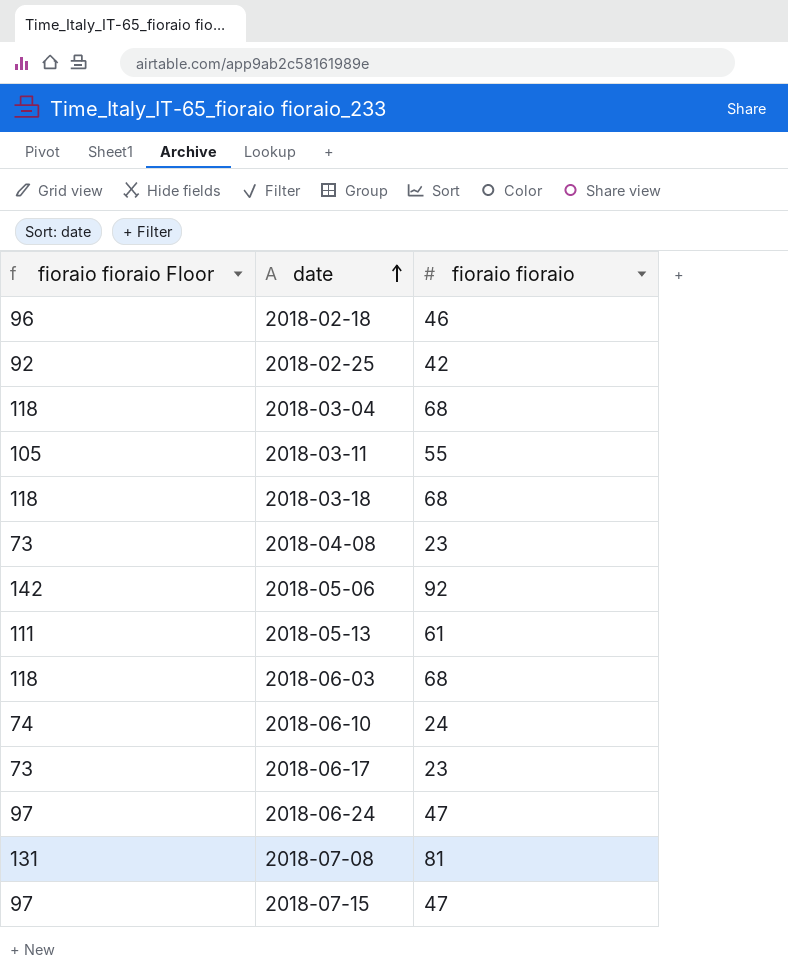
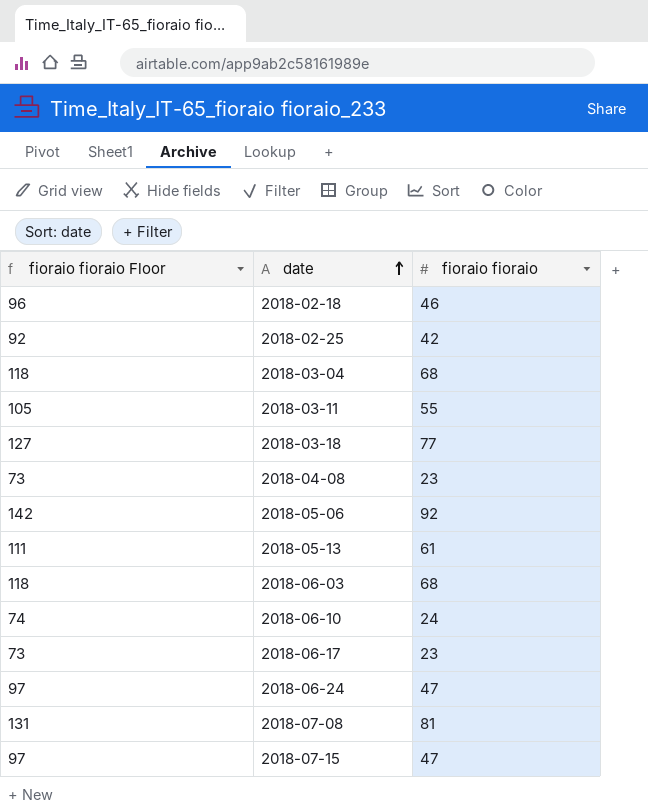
2018-03-18 | fioraio fioraio Floor: 118 -> 127
2018-03-18 | fioraio fioraio: 68 -> 77

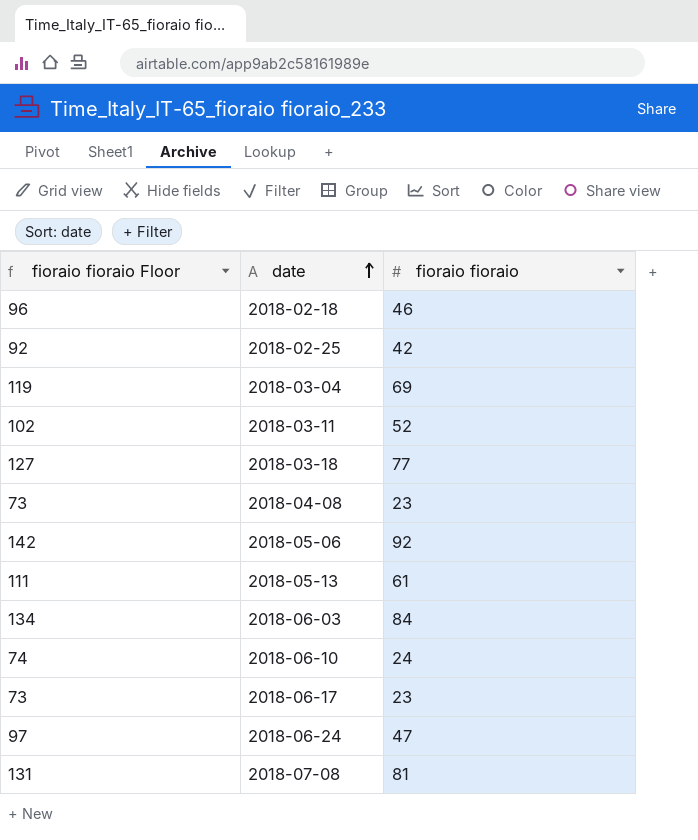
row 2018-07-15: 97 | 47 -> none
2018-03-04 | fioraio fioraio Floor: 118 -> 119
2018-03-04 | fioraio fioraio: 68 -> 69
2018-03-11 | fioraio fioraio Floor: 105 -> 102
2018-03-11 | fioraio fioraio: 55 -> 52
2018-06-03 | fioraio fioraio Floor: 118 -> 134
2018-06-03 | fioraio fioraio: 68 -> 84

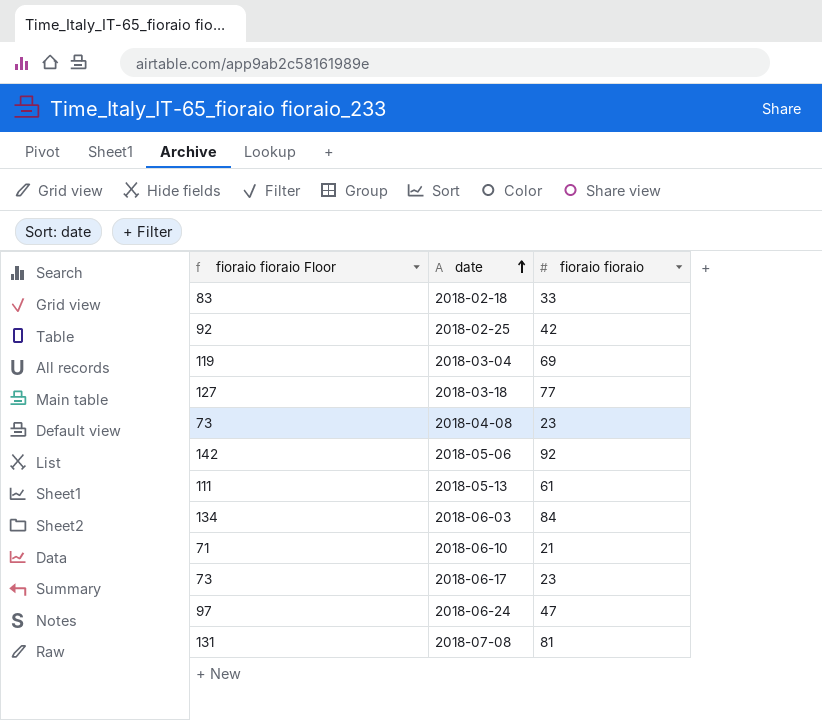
row 2018-03-11: 102 | 52 -> none
2018-02-18 | fioraio fioraio Floor: 96 -> 83
2018-02-18 | fioraio fioraio: 46 -> 33
2018-06-10 | fioraio fioraio Floor: 74 -> 71
2018-06-10 | fioraio fioraio: 24 -> 21

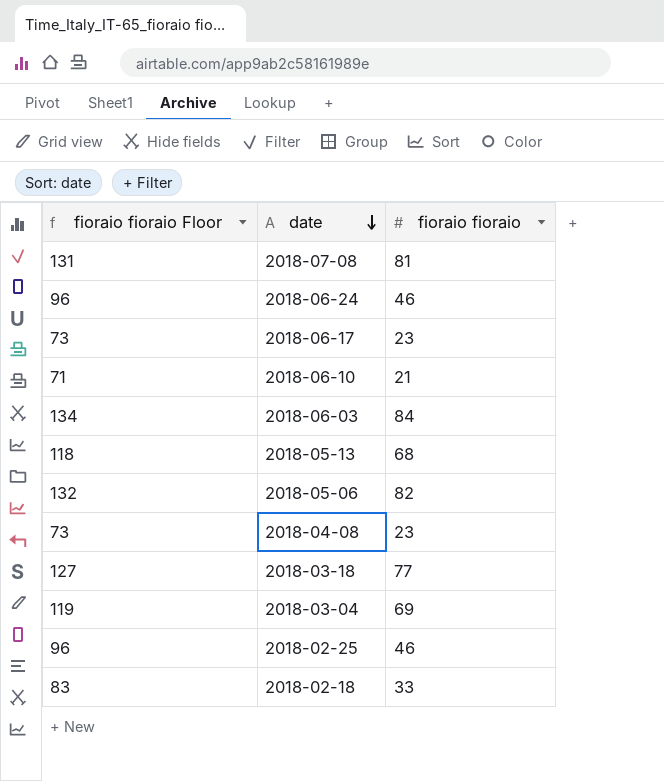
row order: date ascending -> date descending
2018-06-24 | fioraio fioraio Floor: 97 -> 96
2018-06-24 | fioraio fioraio: 47 -> 46
2018-05-13 | fioraio fioraio Floor: 111 -> 118
2018-05-13 | fioraio fioraio: 61 -> 68
2018-05-06 | fioraio fioraio Floor: 142 -> 132
2018-05-06 | fioraio fioraio: 92 -> 82
2018-02-25 | fioraio fioraio Floor: 92 -> 96
2018-02-25 | fioraio fioraio: 42 -> 46

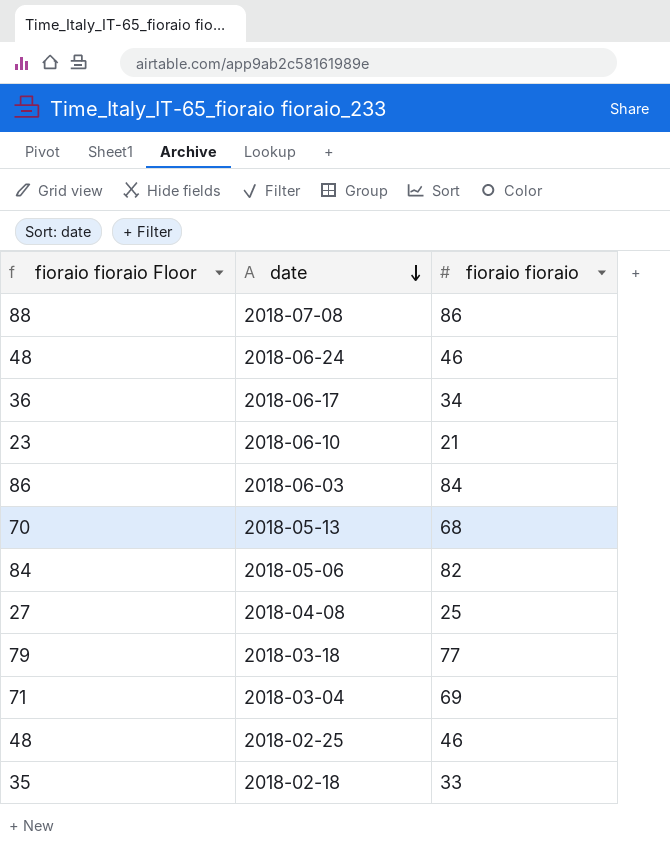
column fioraio fioraio Floor | formula: [fioraio fioraio] + 50 -> [fioraio fioraio] + 2
2018-07-08 | fioraio fioraio: 81 -> 86
2018-06-17 | fioraio fioraio: 23 -> 34
2018-04-08 | fioraio fioraio: 23 -> 25

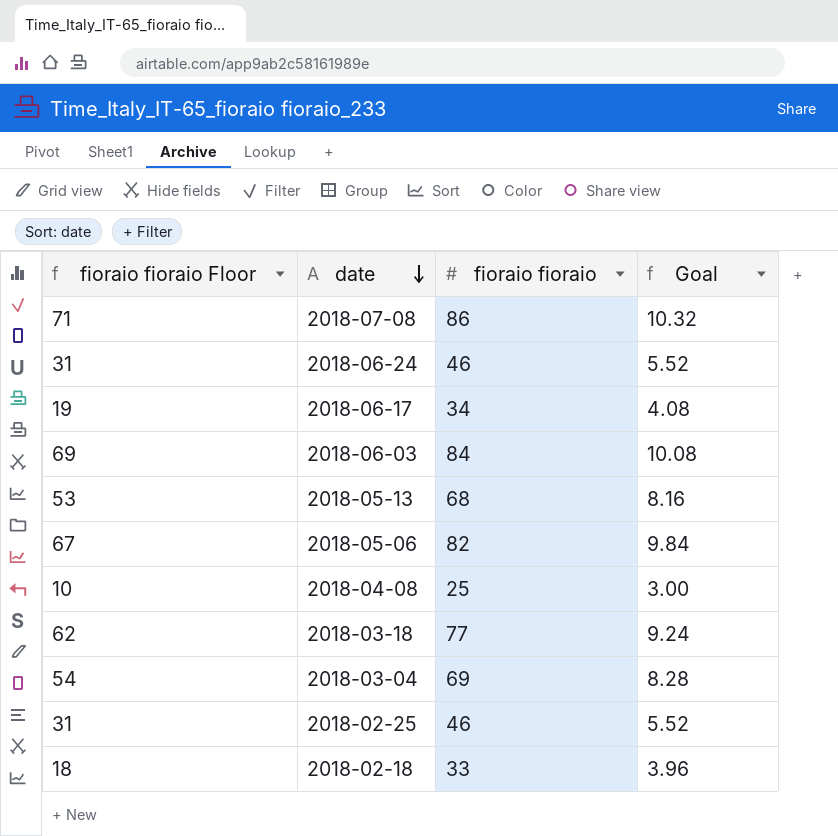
column fioraio fioraio Floor | formula: [fioraio fioraio] + 2 -> [fioraio fioraio] - 15
column Goal | formula: none -> [fioraio fioraio] * 0.12
row 2018-06-10: 23 | 21 -> none

